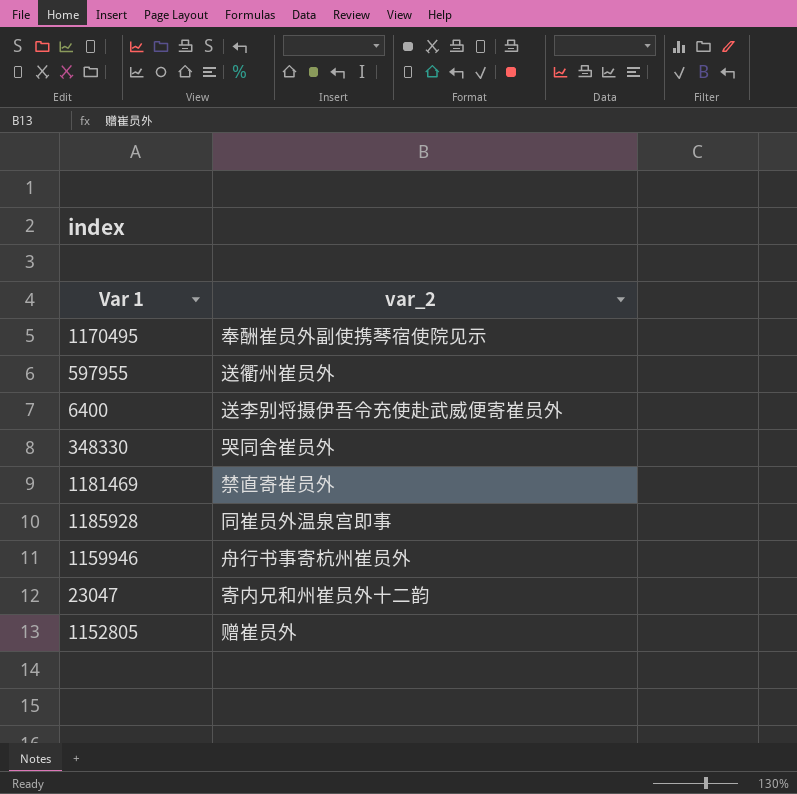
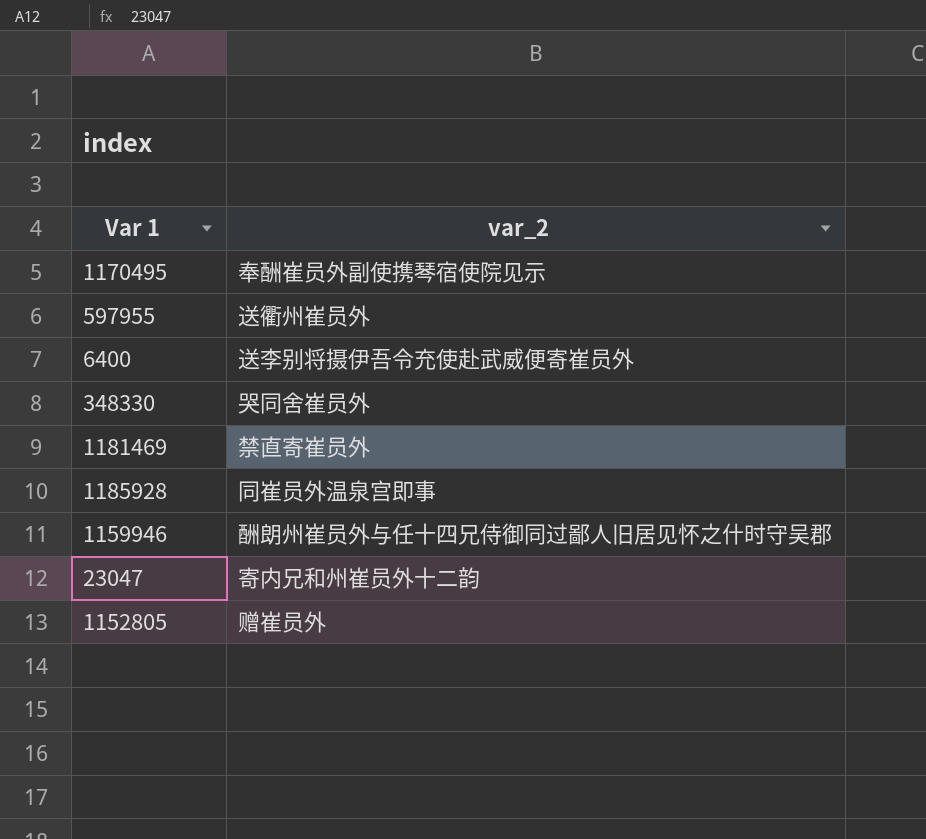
1159946 | var_2: 舟行书事寄杭州崔员外 -> 酬朗州崔员外与任十四兄侍御同过鄙人旧居见怀之什时守吴郡

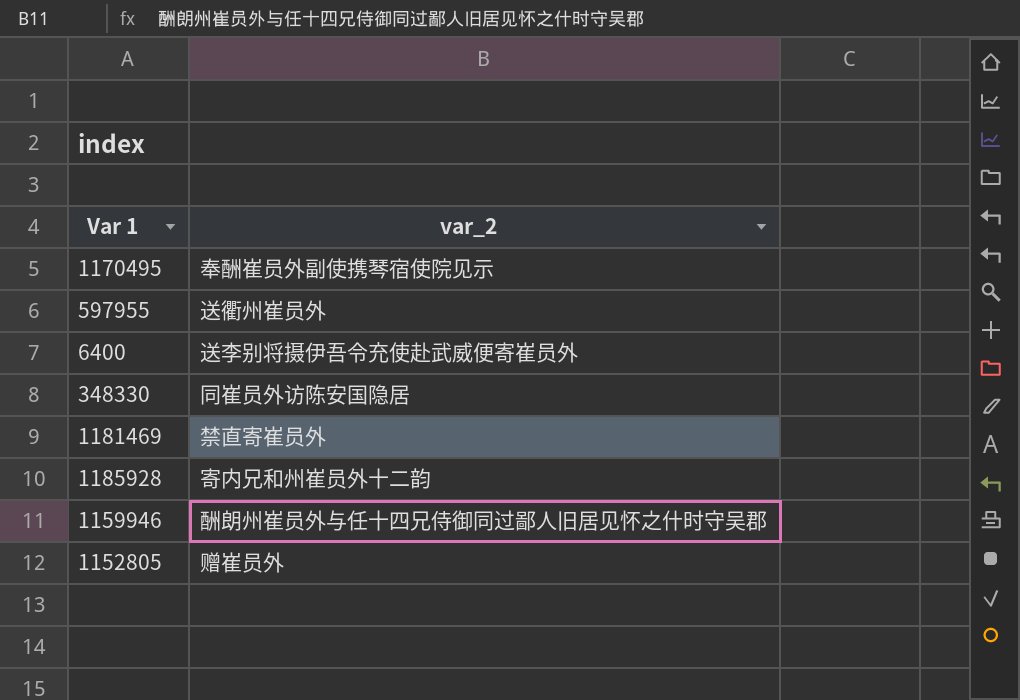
row 23047: 寄内兄和州崔员外十二韵 -> none
348330 | var_2: 哭同舍崔员外 -> 同崔员外访陈安国隐居
1185928 | var_2: 同崔员外温泉宫即事 -> 寄内兄和州崔员外十二韵

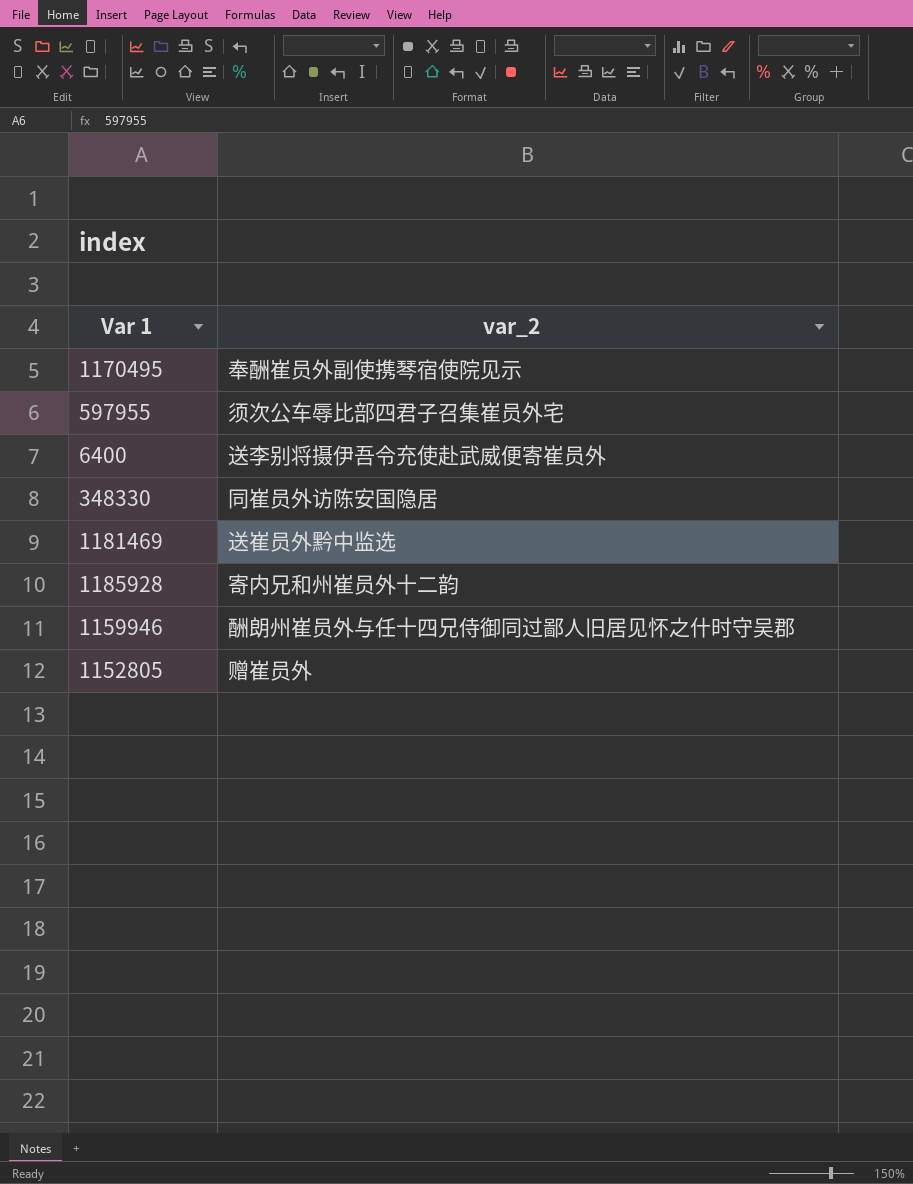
597955 | var_2: 送衢州崔员外 -> 须次公车辱比部四君子召集崔员外宅
1181469 | var_2: 禁直寄崔员外 -> 送崔员外黔中监选

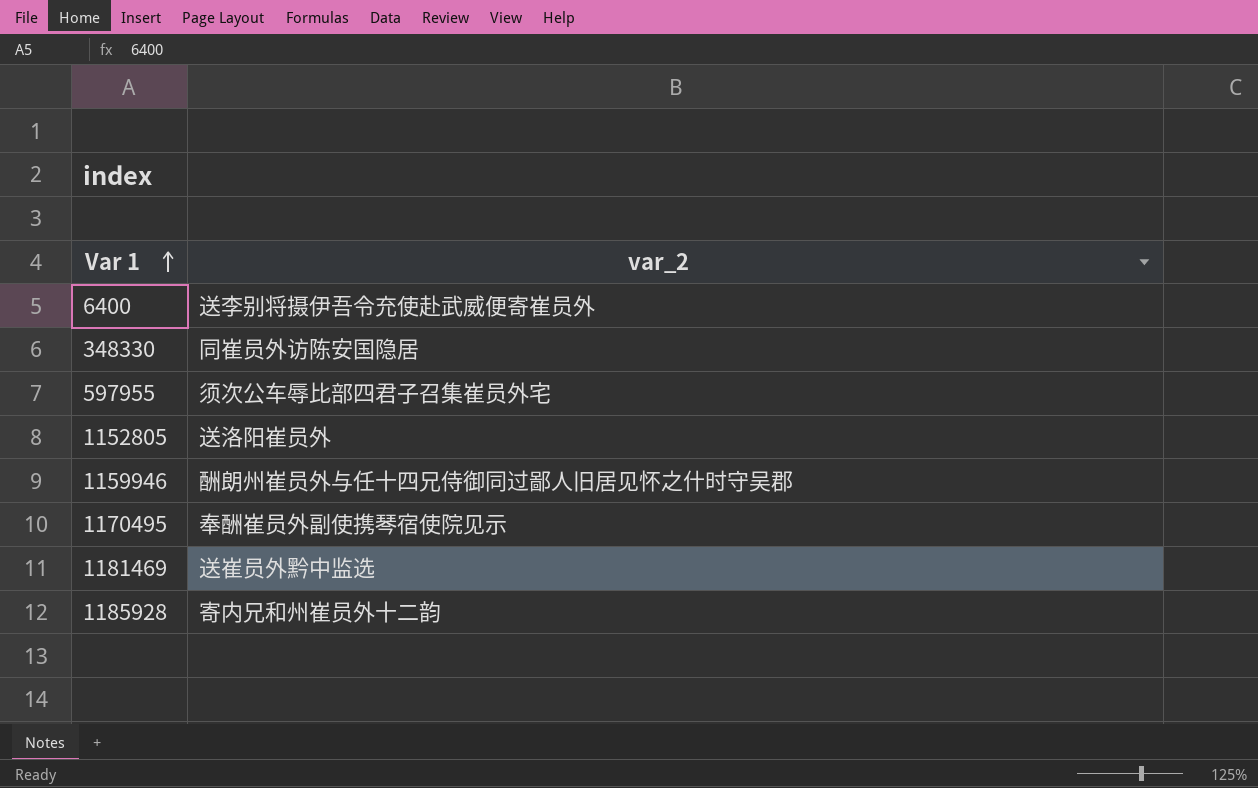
row order: none -> Var 1 ascending
1152805 | var_2: 赠崔员外 -> 送洛阳崔员外

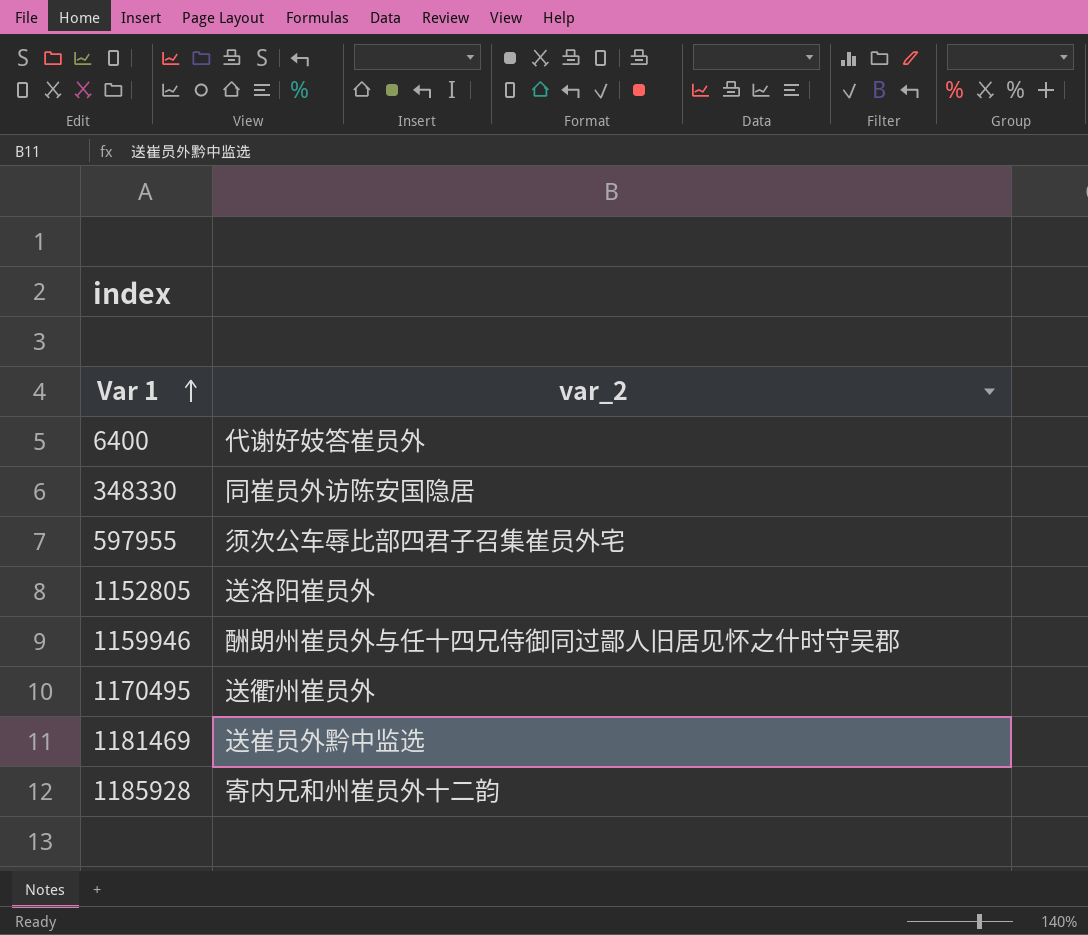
6400 | var_2: 送李别将摄伊吾令充使赴武威便寄崔员外 -> 代谢好妓答崔员外
1170495 | var_2: 奉酬崔员外副使携琴宿使院见示 -> 送衢州崔员外

